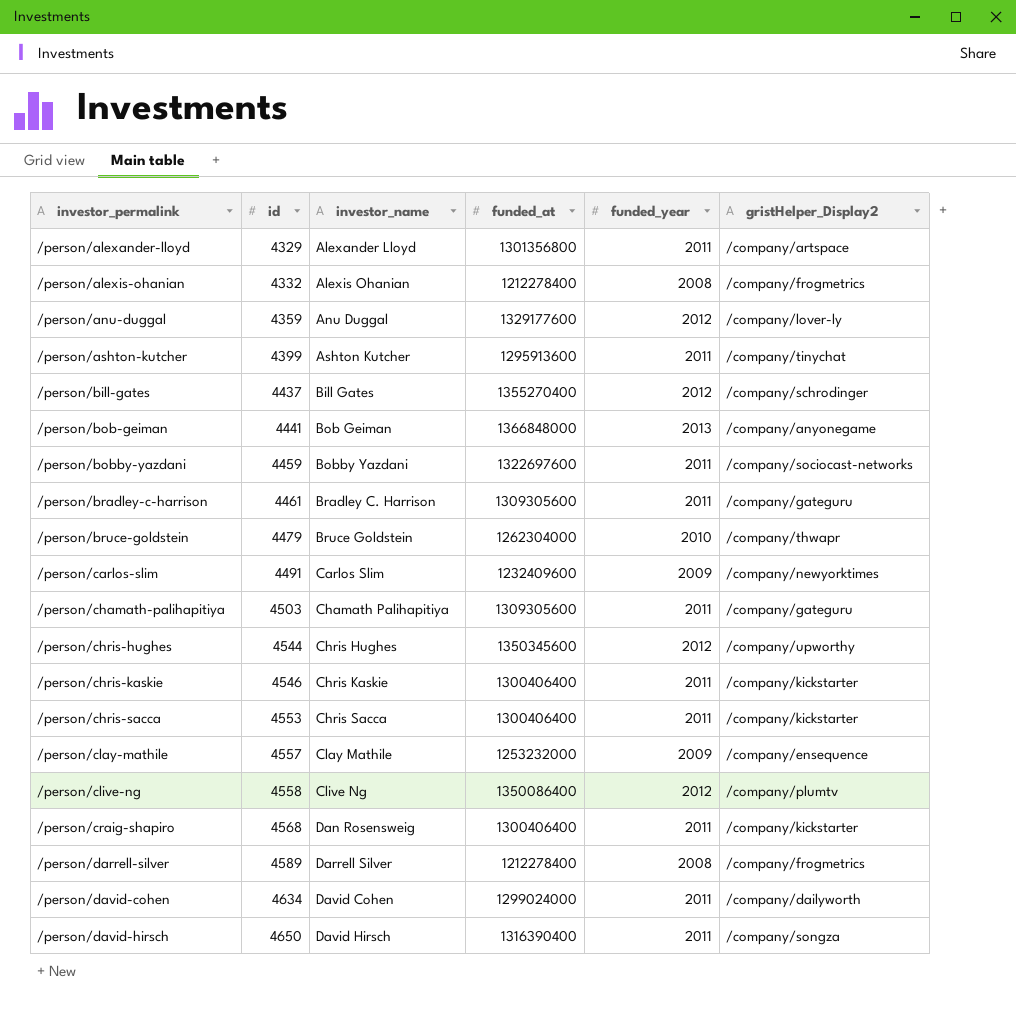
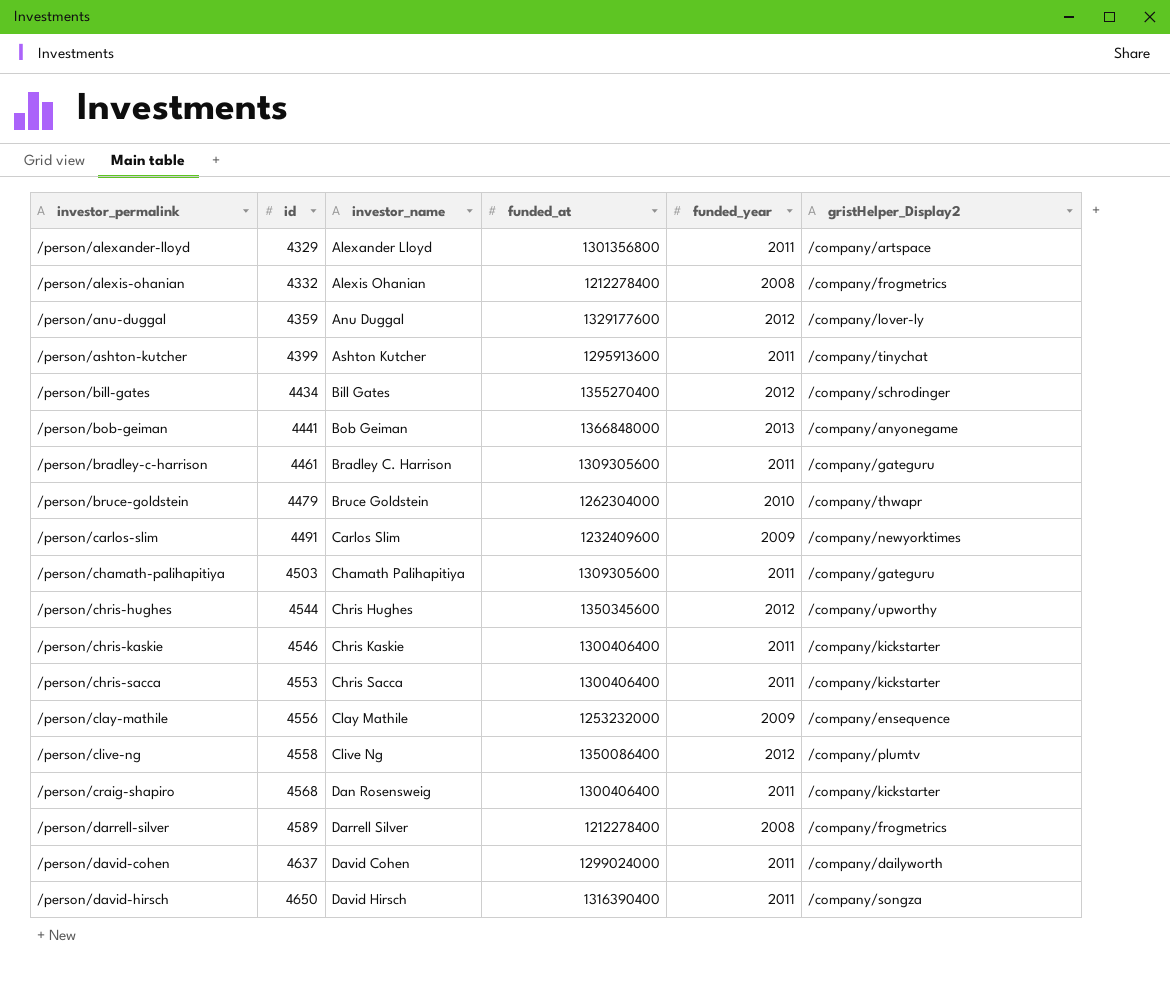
row /person/bobby-yazdani: 4459 | Bobby Yazdani | 1322697600 | 2011 | /company/sociocast-networks -> none
/person/bill-gates | id: 4437 -> 4434
/person/clay-mathile | id: 4557 -> 4556
/person/david-cohen | id: 4634 -> 4637

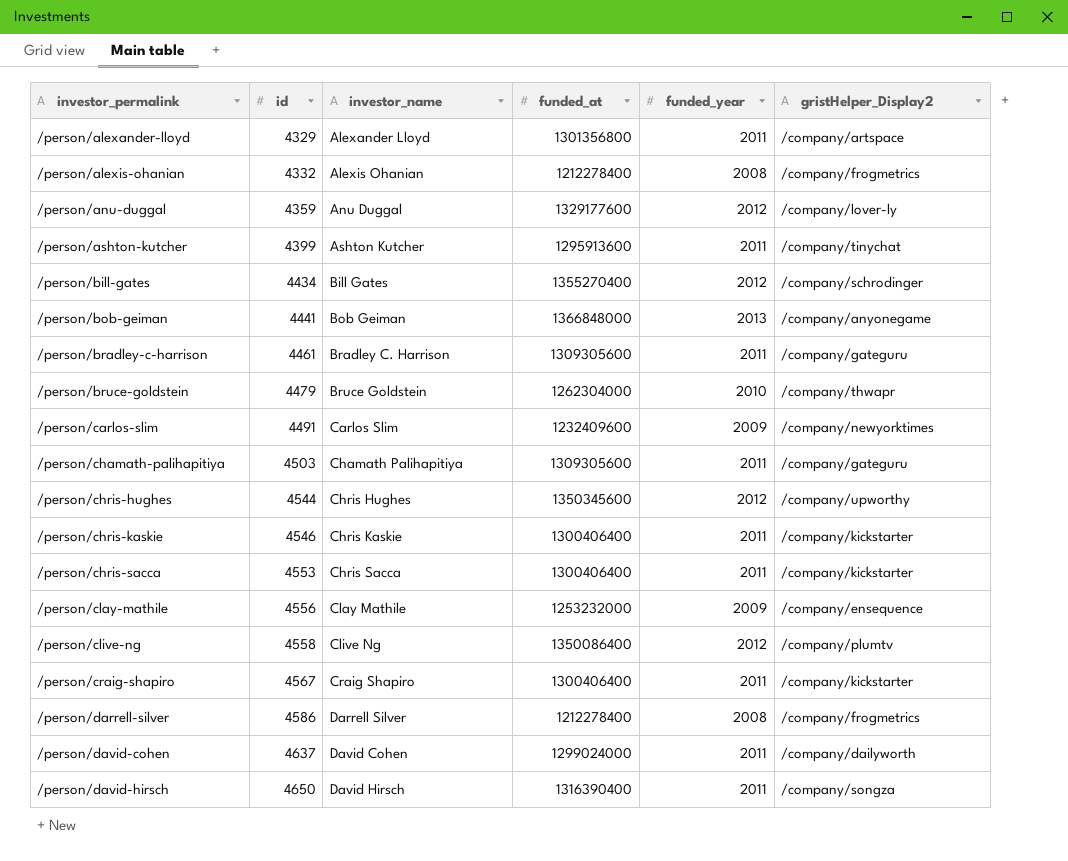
/person/craig-shapiro | id: 4568 -> 4567
/person/craig-shapiro | investor_name: Dan Rosensweig -> Craig Shapiro
/person/darrell-silver | id: 4589 -> 4586

